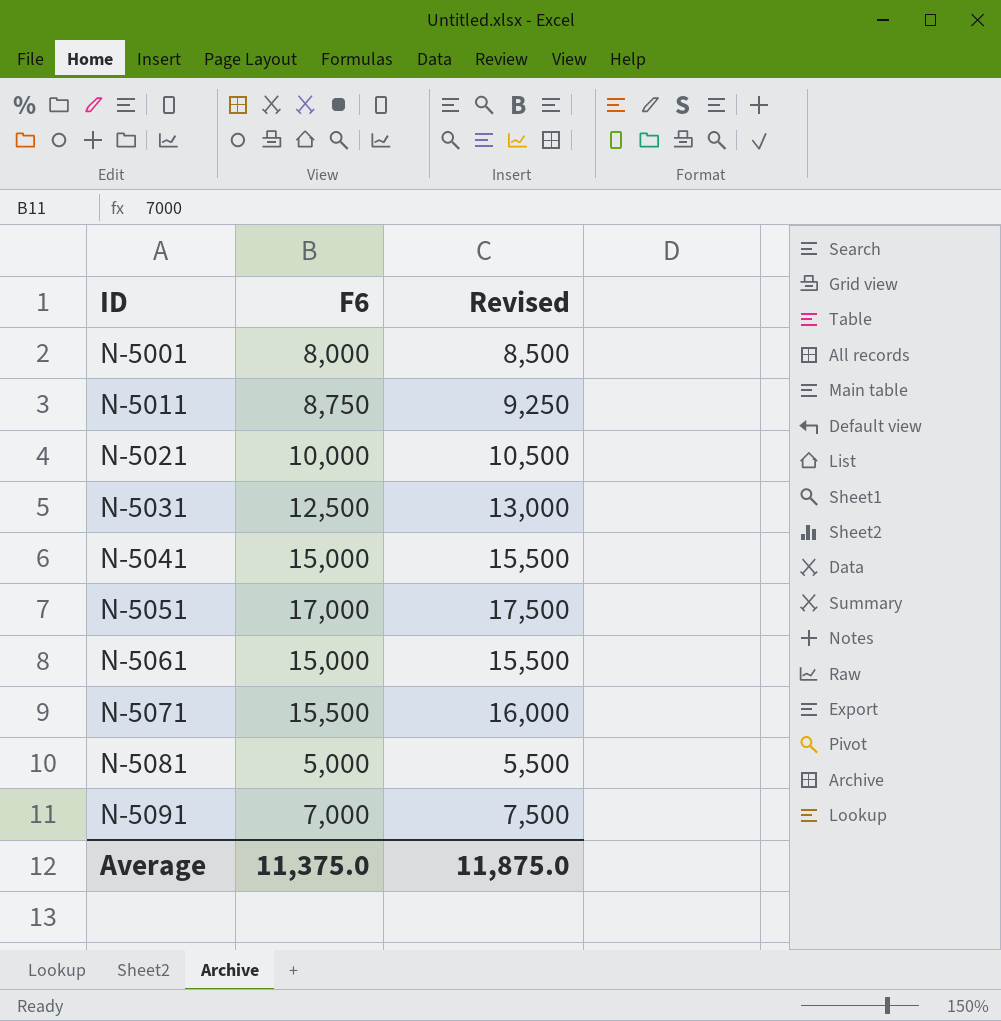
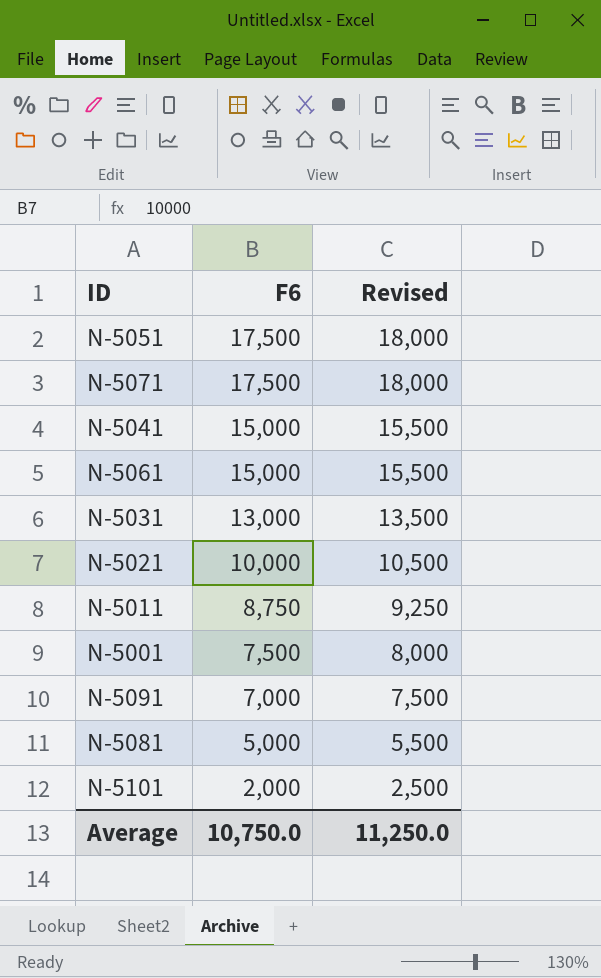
row order: ID ascending -> F6 descending
N-5051 | F6: 17,000 -> 17,500
N-5051 | Revised: 17,500 -> 18,000
N-5071 | F6: 15,500 -> 17,500
N-5071 | Revised: 16,000 -> 18,000
N-5031 | F6: 12,500 -> 13,000
N-5031 | Revised: 13,000 -> 13,500
N-5001 | F6: 8,000 -> 7,500
N-5001 | Revised: 8,500 -> 8,000
row N-5101: none -> 2,000 | 2,500
Average | F6: 11,375.0 -> 10,750.0
Average | Revised: 11,875.0 -> 11,250.0

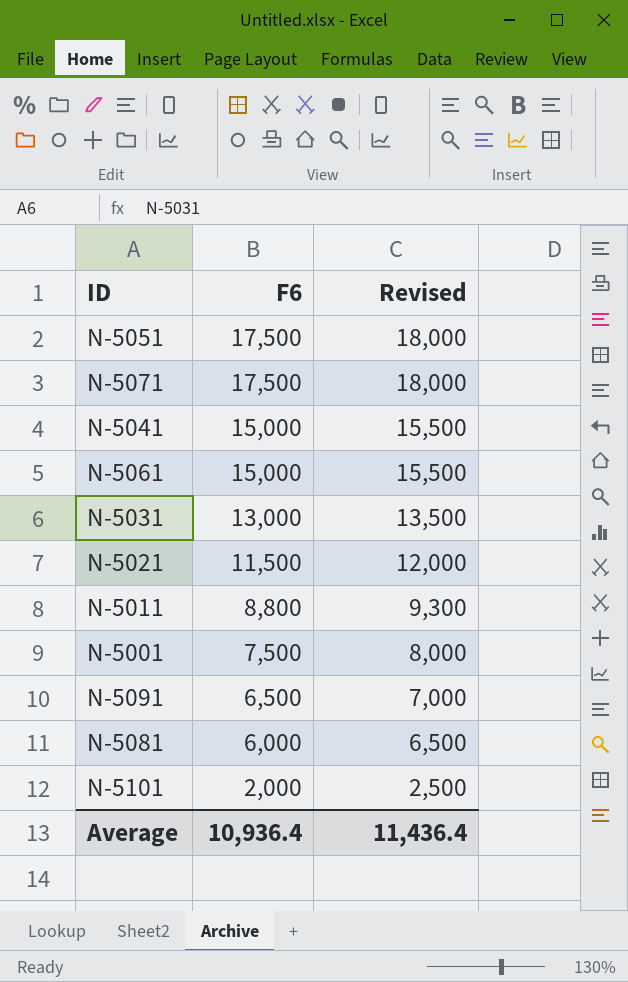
N-5021 | F6: 10,000 -> 11,500
N-5021 | Revised: 10,500 -> 12,000
N-5011 | F6: 8,750 -> 8,800
N-5011 | Revised: 9,250 -> 9,300
N-5091 | F6: 7,000 -> 6,500
N-5091 | Revised: 7,500 -> 7,000
N-5081 | F6: 5,000 -> 6,000
N-5081 | Revised: 5,500 -> 6,500
Average | F6: 10,750.0 -> 10,936.4
Average | Revised: 11,250.0 -> 11,436.4

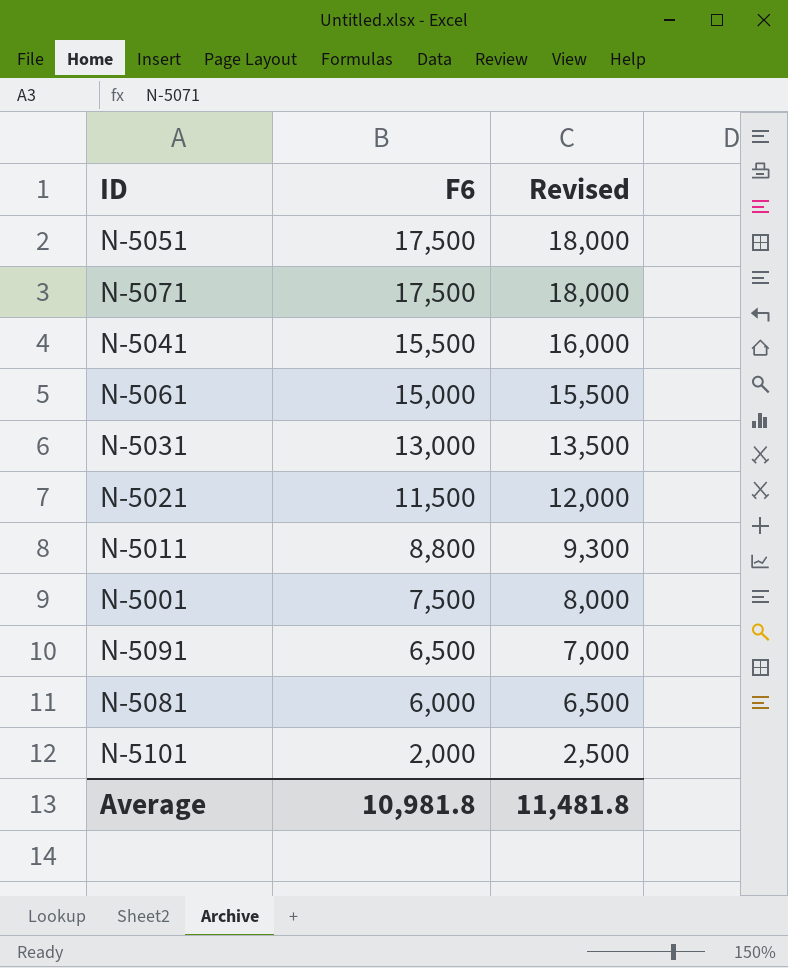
N-5041 | F6: 15,000 -> 15,500
N-5041 | Revised: 15,500 -> 16,000
Average | F6: 10,936.4 -> 10,981.8
Average | Revised: 11,436.4 -> 11,481.8

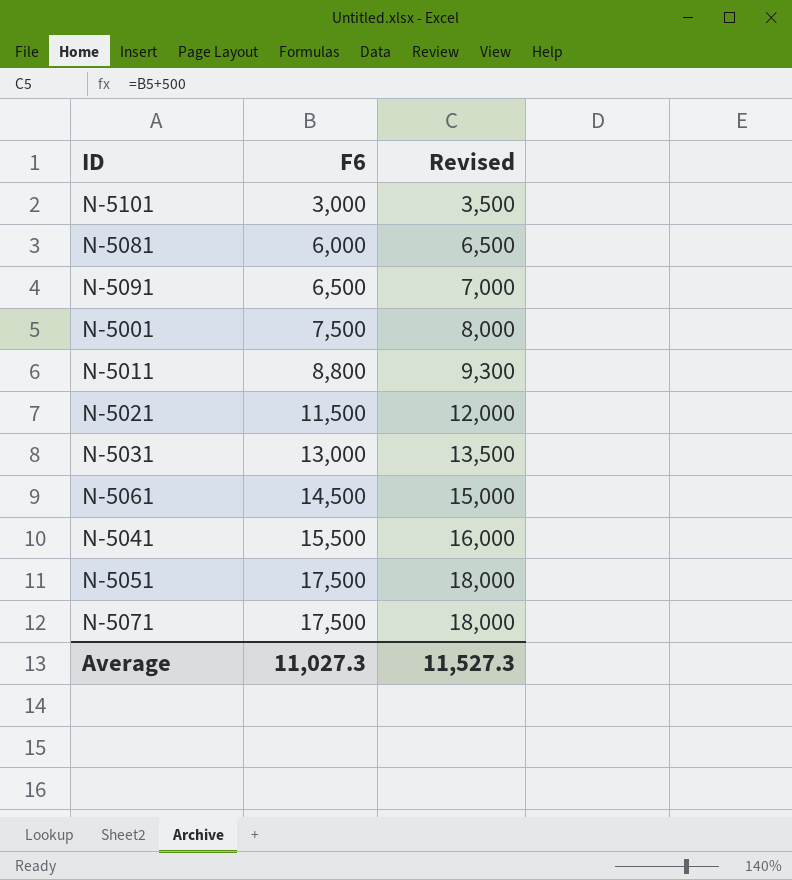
row order: F6 descending -> F6 ascending
N-5101 | F6: 2,000 -> 3,000
N-5101 | Revised: 2,500 -> 3,500
N-5061 | F6: 15,000 -> 14,500
N-5061 | Revised: 15,500 -> 15,000
Average | F6: 10,981.8 -> 11,027.3
Average | Revised: 11,481.8 -> 11,527.3

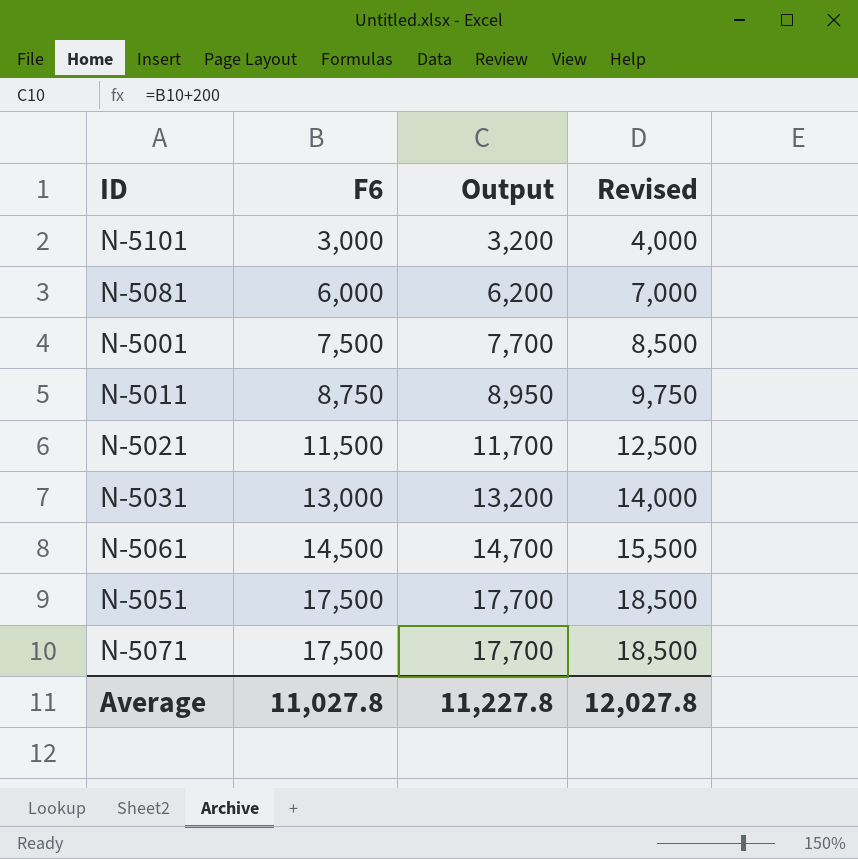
column Output | formula: none -> [F6] + 200
column Revised | formula: [F6] + 500 -> [F6] + 1000
row N-5091: 6,500 | 7,000 -> none
row N-5041: 15,500 | 16,000 -> none
N-5011 | F6: 8,800 -> 8,750
Average | F6: 11,027.3 -> 11,027.8
Average | Revised: 11,527.3 -> 12,027.8

